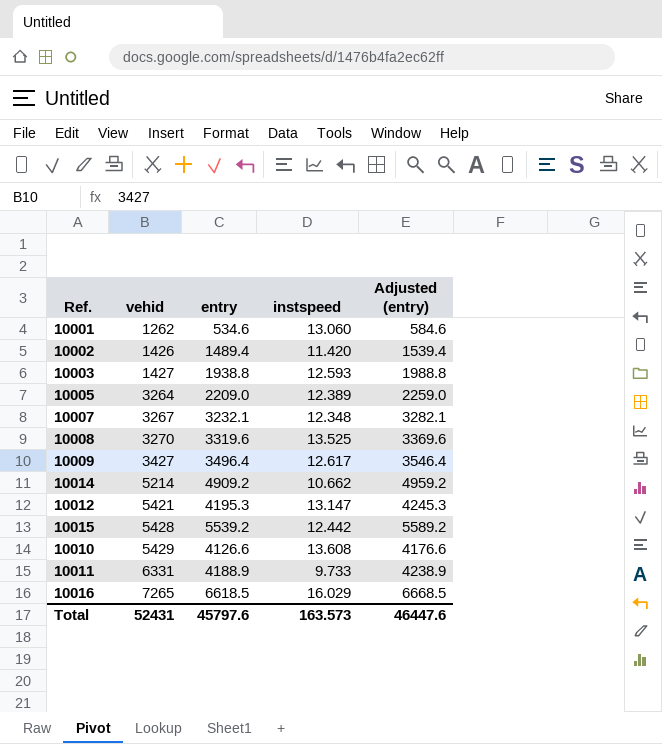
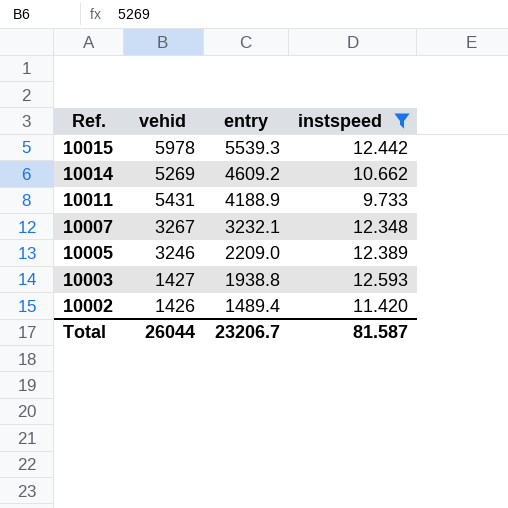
filter: none -> instspeed <= 12.593
row order: vehid ascending -> Ref. descending
column Adjusted (entry) | formula: [entry] + 50 -> none
10015 | vehid: 5428 -> 5978
10015 | entry: 5539.2 -> 5539.3
10014 | vehid: 5214 -> 5269
10014 | entry: 4909.2 -> 4609.2
10011 | vehid: 6331 -> 5431
10005 | vehid: 3264 -> 3246
Total | vehid: 52431 -> 26044
Total | entry: 45797.6 -> 23206.7
Total | instspeed: 163.573 -> 81.587

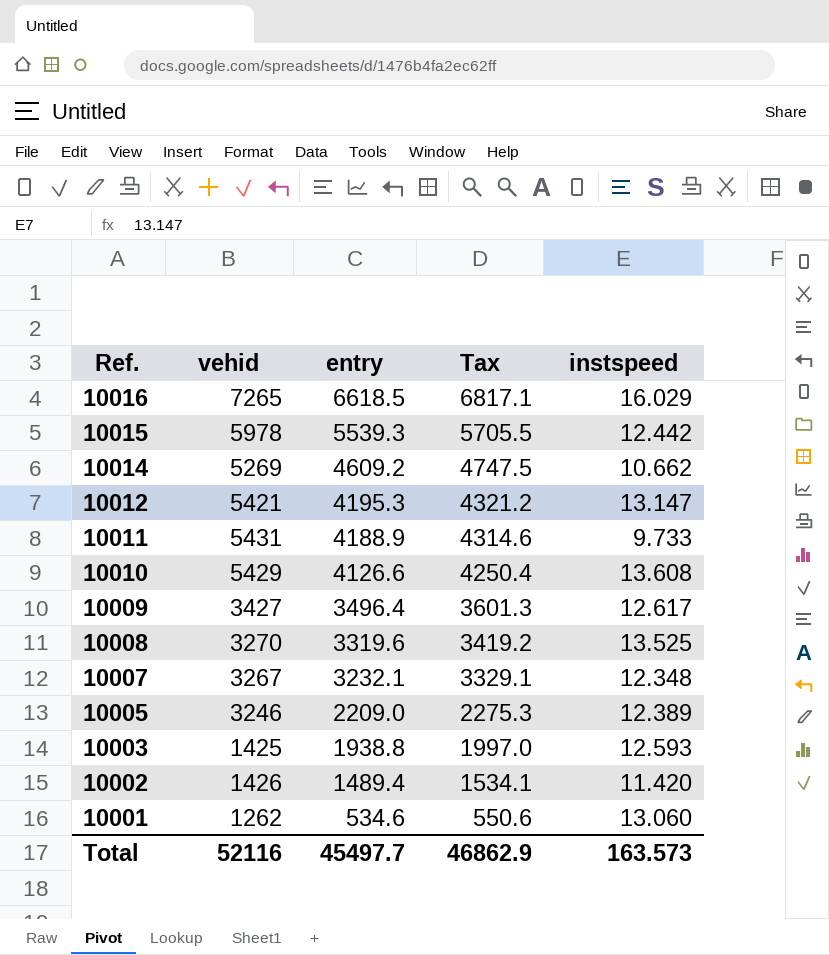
filter: instspeed <= 12.593 -> none
column Tax | formula: none -> [entry] * 1.03
10003 | vehid: 1427 -> 1425
Total | vehid: 26044 -> 52116
Total | entry: 23206.7 -> 45497.7
Total | instspeed: 81.587 -> 163.573

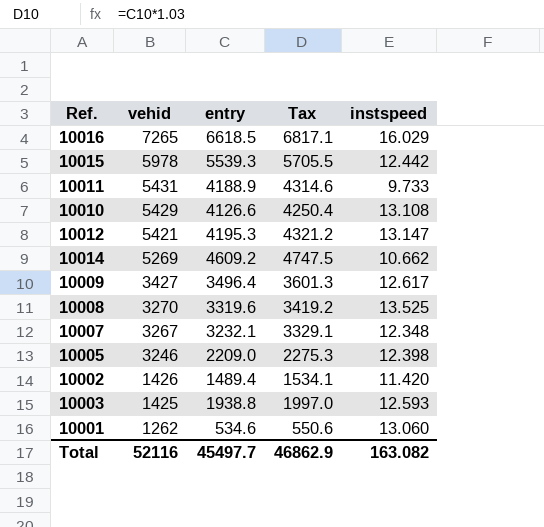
row order: Ref. descending -> vehid descending
10010 | instspeed: 13.608 -> 13.108
10005 | instspeed: 12.389 -> 12.398
Total | instspeed: 163.573 -> 163.082

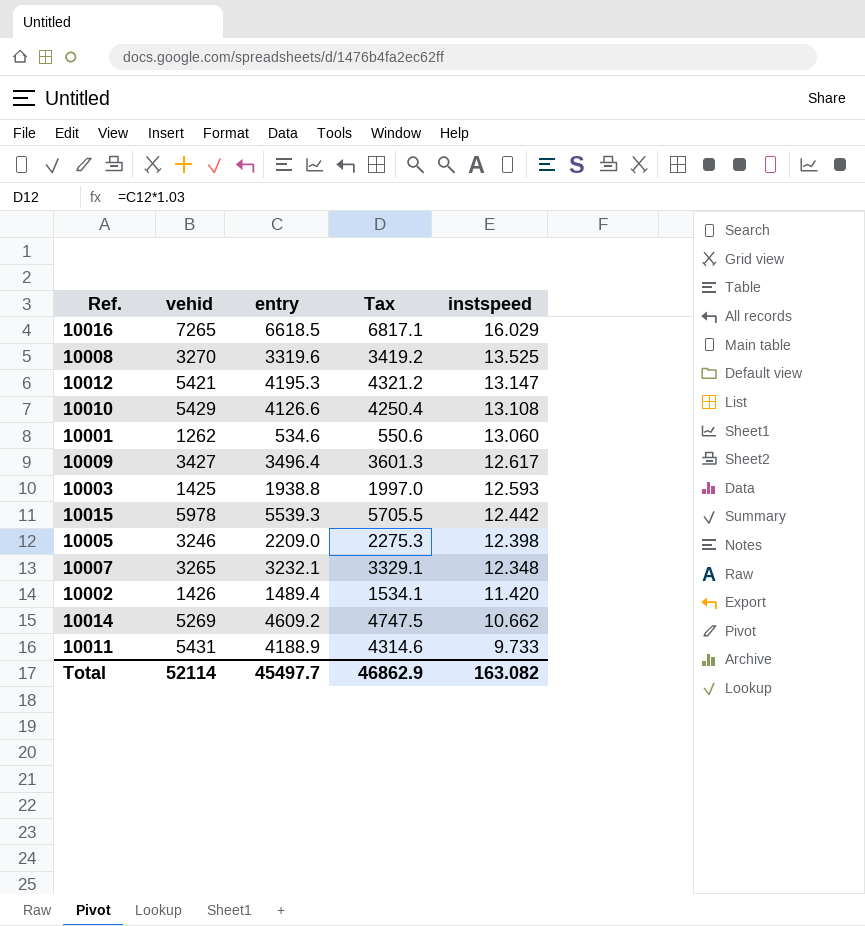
row order: vehid descending -> instspeed descending
10007 | vehid: 3267 -> 3265
Total | vehid: 52116 -> 52114

